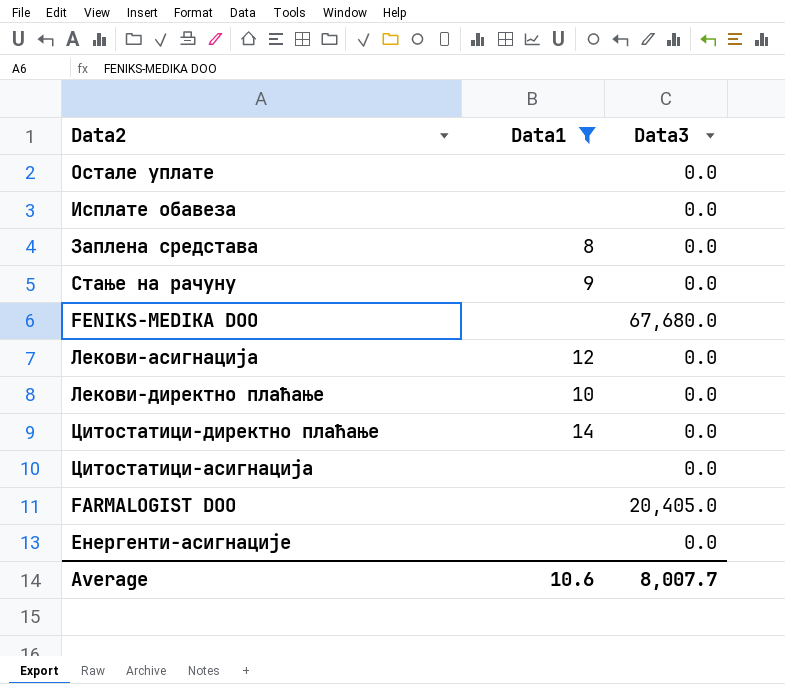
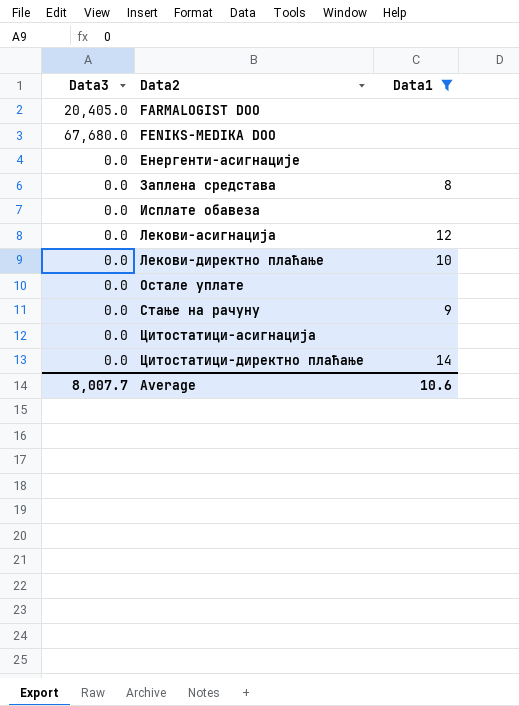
row order: none -> Data2 ascending
column Data3 | position: 3 -> 1

